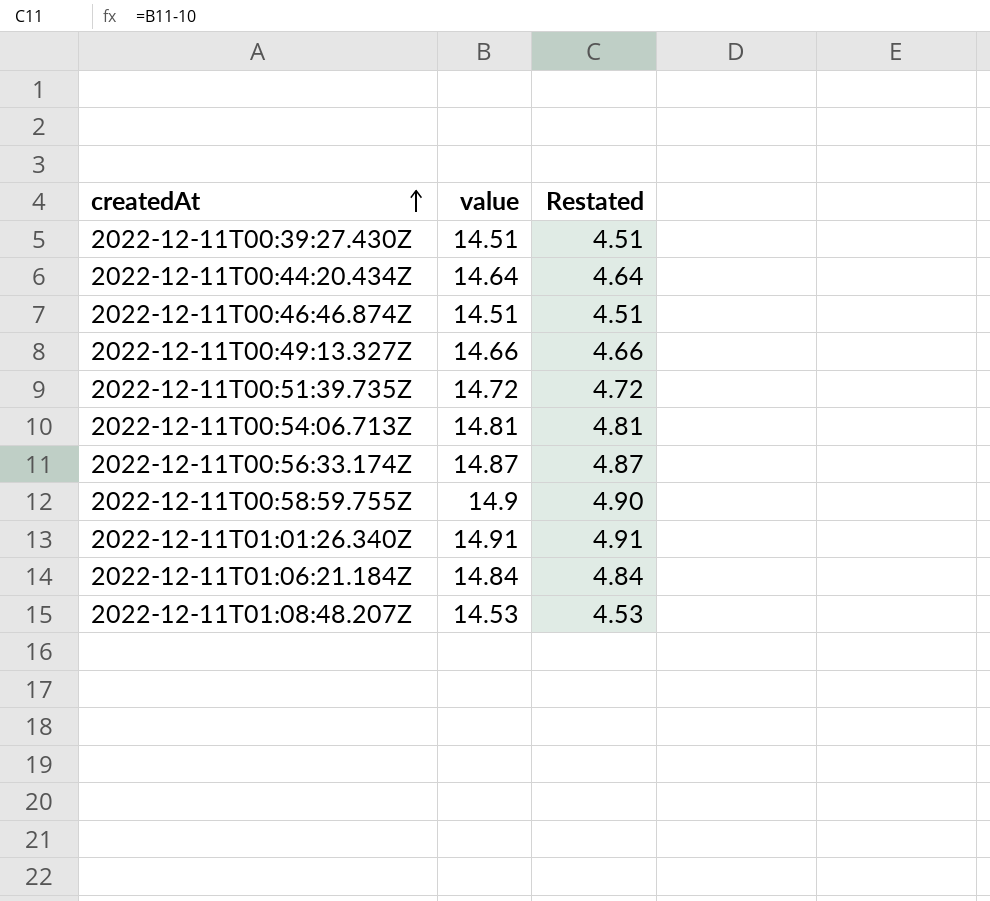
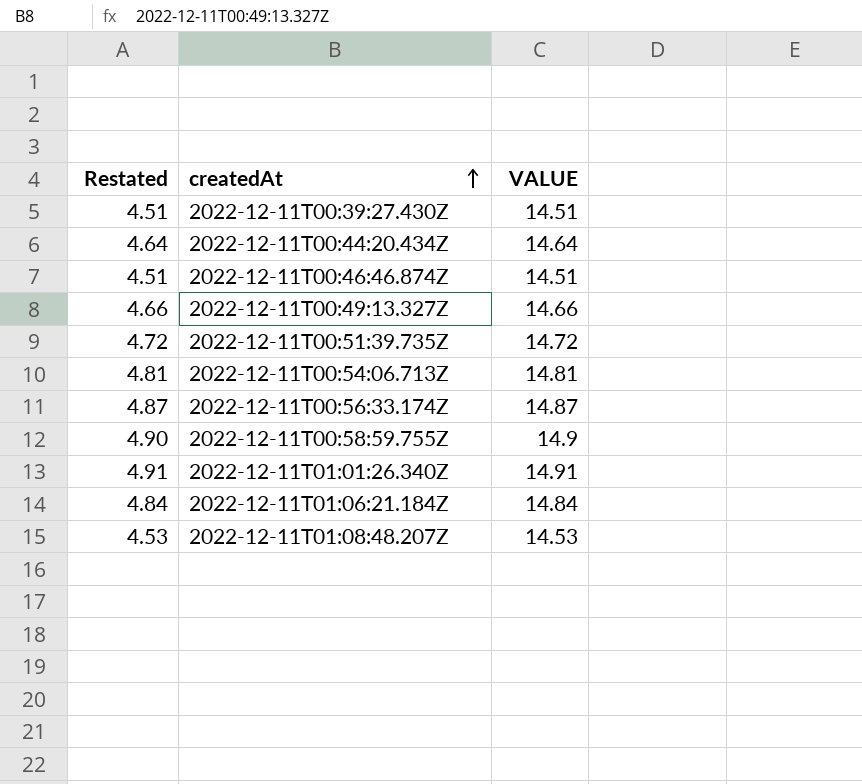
column Restated | position: 3 -> 1
column name: value -> VALUE

